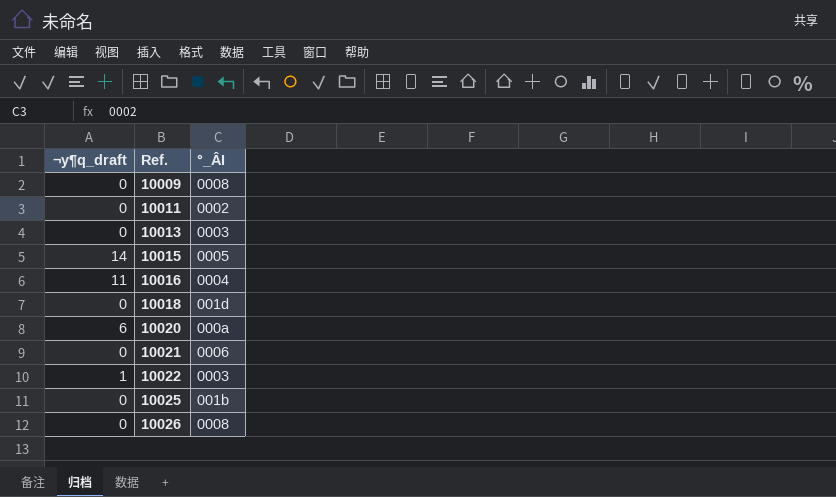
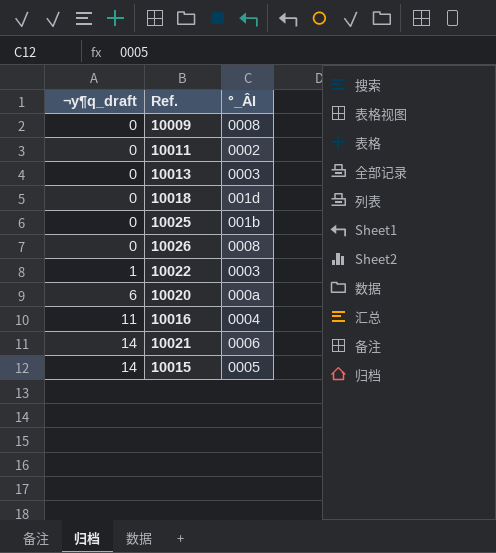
row order: Ref. ascending -> ¬y¶q_draft ascending
10021 | ¬y¶q_draft: 0 -> 14

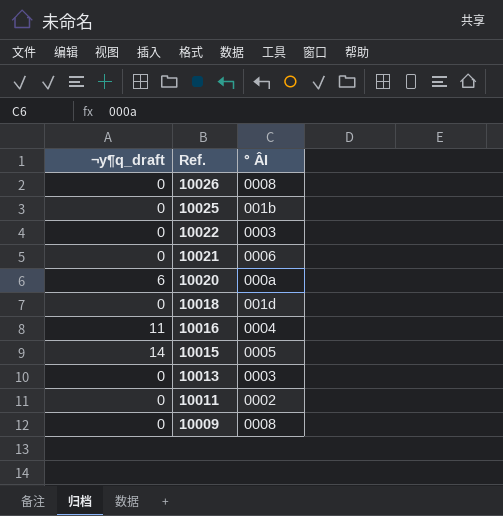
row order: ¬y¶q_draft ascending -> Ref. descending
column name: °_ÂI -> ° ÂI
10022 | ¬y¶q_draft: 1 -> 0
10021 | ¬y¶q_draft: 14 -> 0

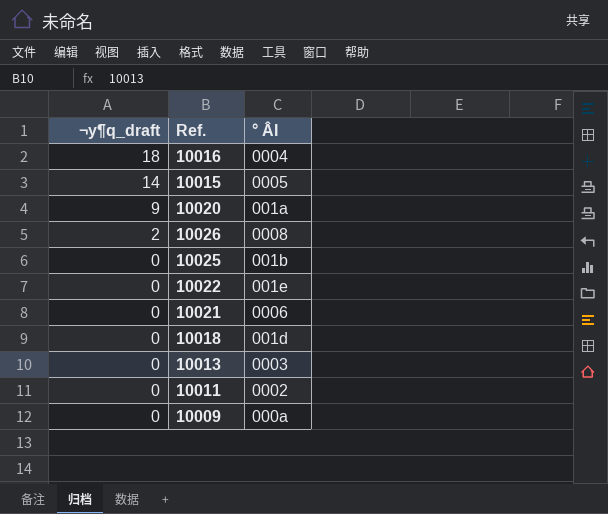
row order: Ref. descending -> ¬y¶q_draft descending
10016 | ¬y¶q_draft: 11 -> 18
10020 | ¬y¶q_draft: 6 -> 9
10020 | ° ÂI: 000a -> 001a
10026 | ¬y¶q_draft: 0 -> 2
10022 | ° ÂI: 0003 -> 001e
10009 | ° ÂI: 0008 -> 000a

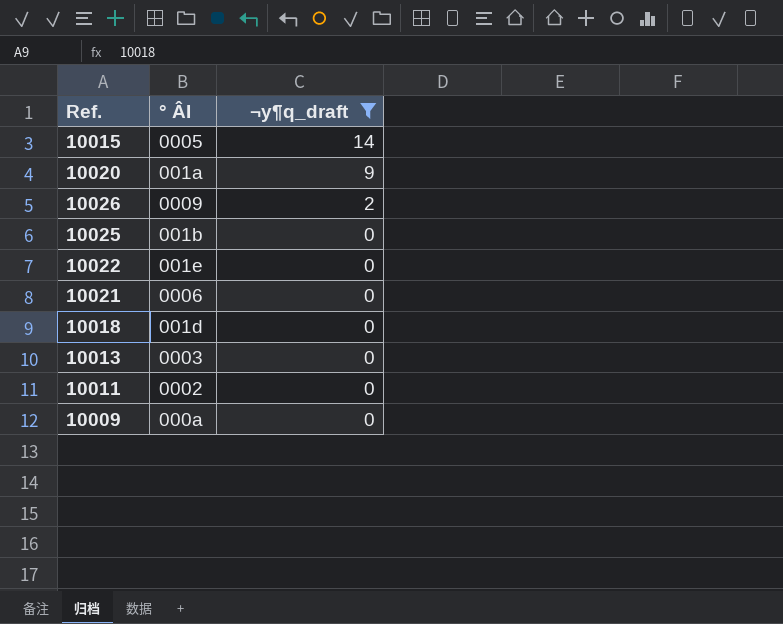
filter: none -> ¬y¶q_draft != 18
column ¬y¶q_draft | position: 1 -> 3
10026 | ° ÂI: 0008 -> 0009

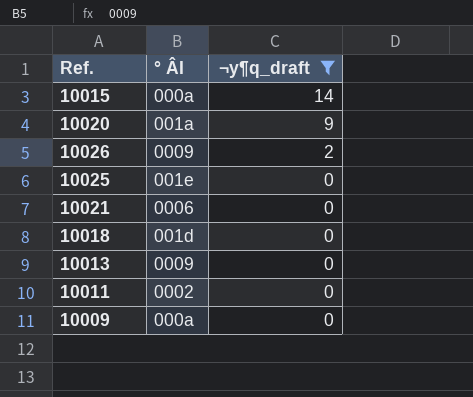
row 10022: 001e | 0 -> none
10015 | ° ÂI: 0005 -> 000a
10025 | ° ÂI: 001b -> 001e
10013 | ° ÂI: 0003 -> 0009

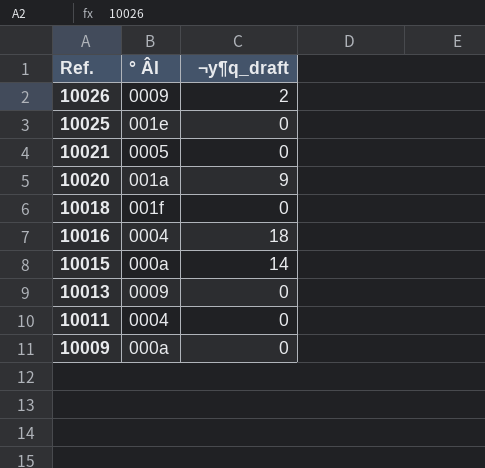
filter: ¬y¶q_draft != 18 -> none
row order: ¬y¶q_draft descending -> Ref. descending
10021 | ° ÂI: 0006 -> 0005
10018 | ° ÂI: 001d -> 001f
10011 | ° ÂI: 0002 -> 0004

